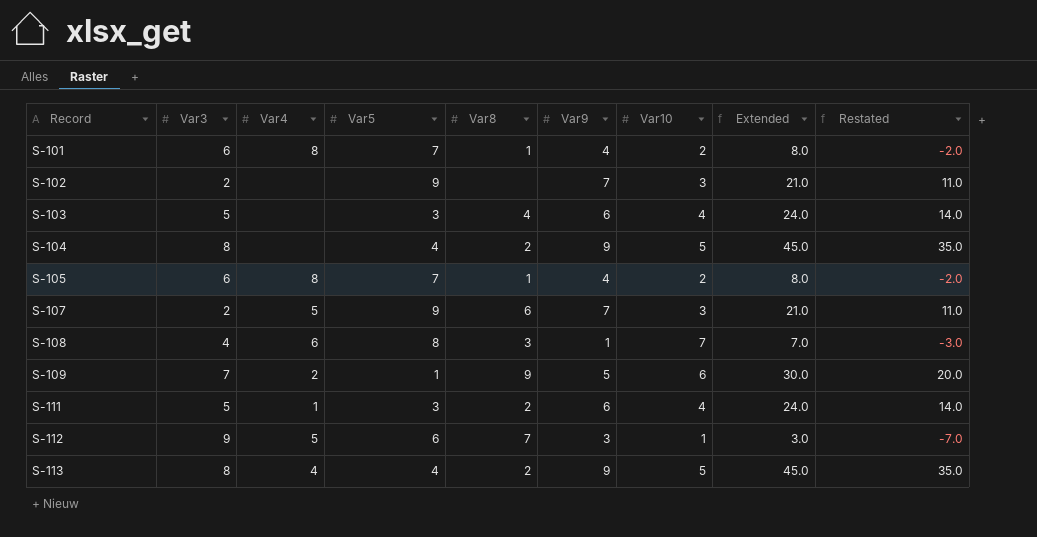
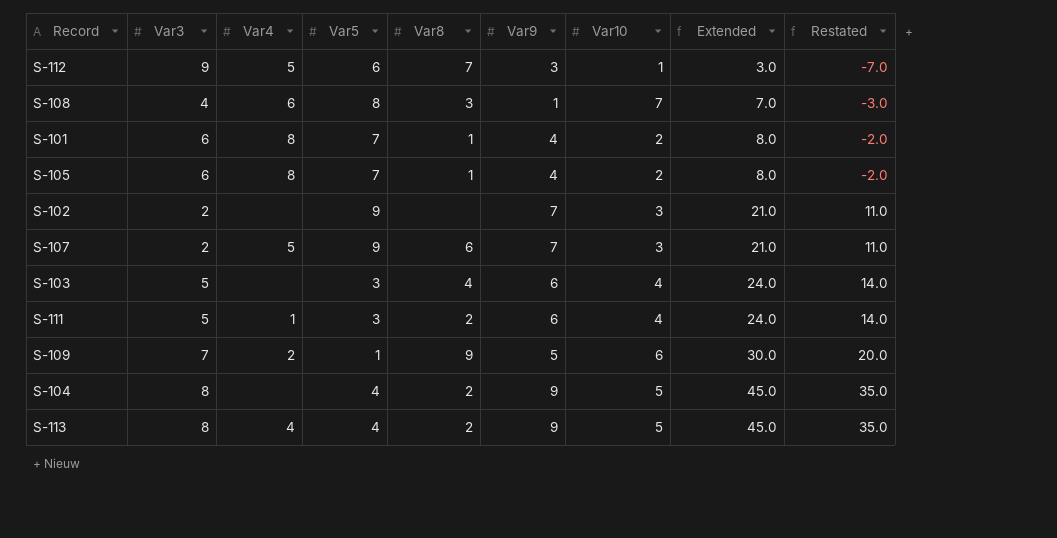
row order: Record ascending -> Extended ascending

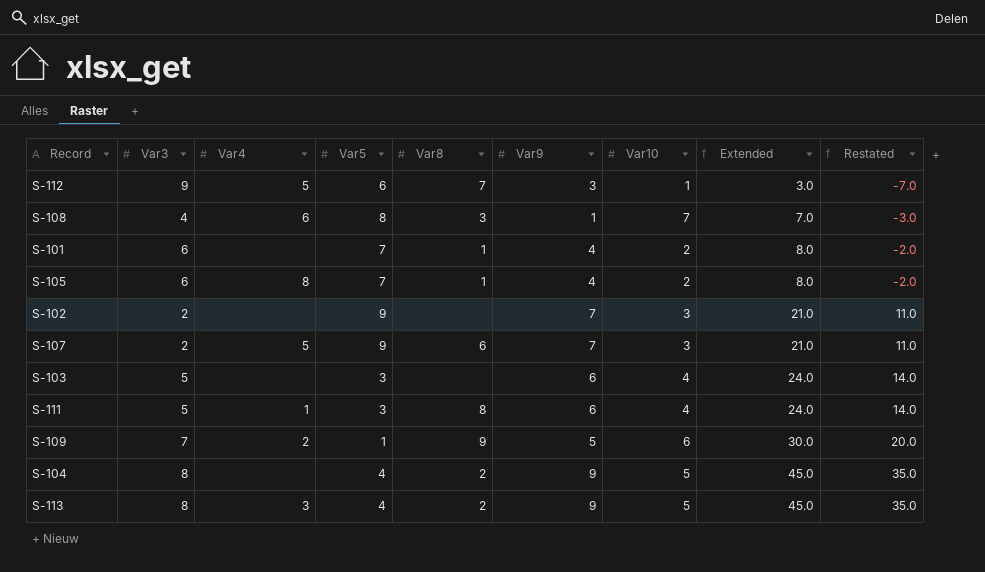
S-101 | Var4: 8 -> none
S-103 | Var8: 4 -> none
S-111 | Var8: 2 -> 8
S-113 | Var4: 4 -> 3

